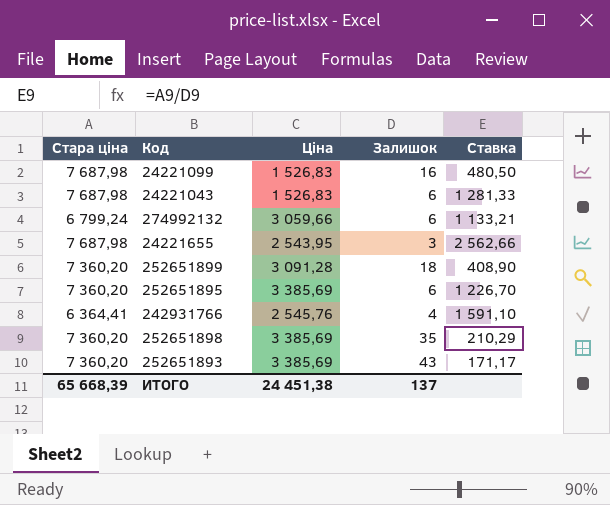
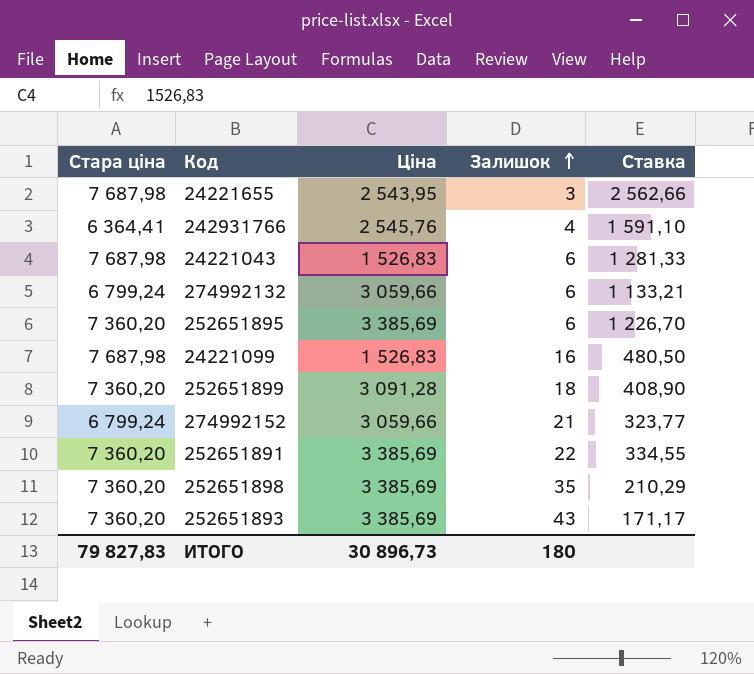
row order: none -> Залишок ascending
row 274992152: none -> 6 799,24 | 3 059,66 | 21 | 323,77
row 252651891: none -> 7 360,20 | 3 385,69 | 22 | 334,55
ИТОГО | Стара ціна: 65 668,39 -> 79 827,83
ИТОГО | Ціна: 24 451,38 -> 30 896,73
ИТОГО | Залишок: 137 -> 180

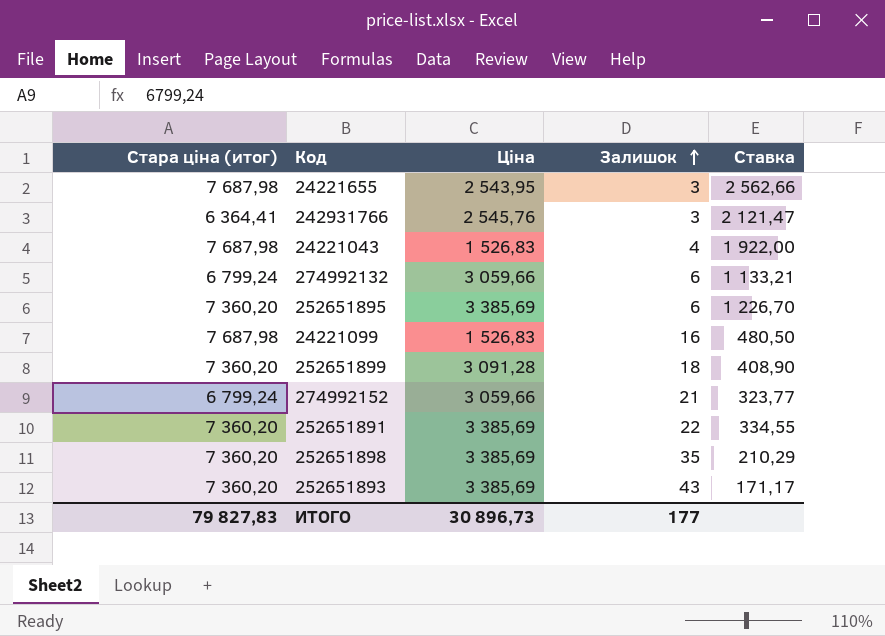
column name: Стара ціна -> Стара ціна (итог)
242931766 | Залишок: 4 -> 3
242931766 | Ставка: 1 591,10 -> 2 121,47
24221043 | Залишок: 6 -> 4
24221043 | Ставка: 1 281,33 -> 1 922,00
ИТОГО | Залишок: 180 -> 177

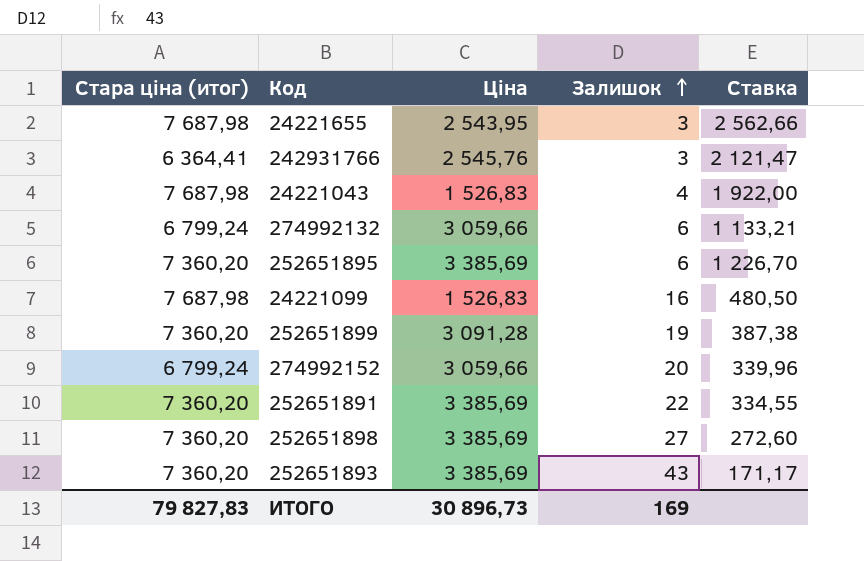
252651899 | Залишок: 18 -> 19
252651899 | Ставка: 408,90 -> 387,38
274992152 | Залишок: 21 -> 20
274992152 | Ставка: 323,77 -> 339,96
252651898 | Залишок: 35 -> 27
252651898 | Ставка: 210,29 -> 272,60
ИТОГО | Залишок: 177 -> 169

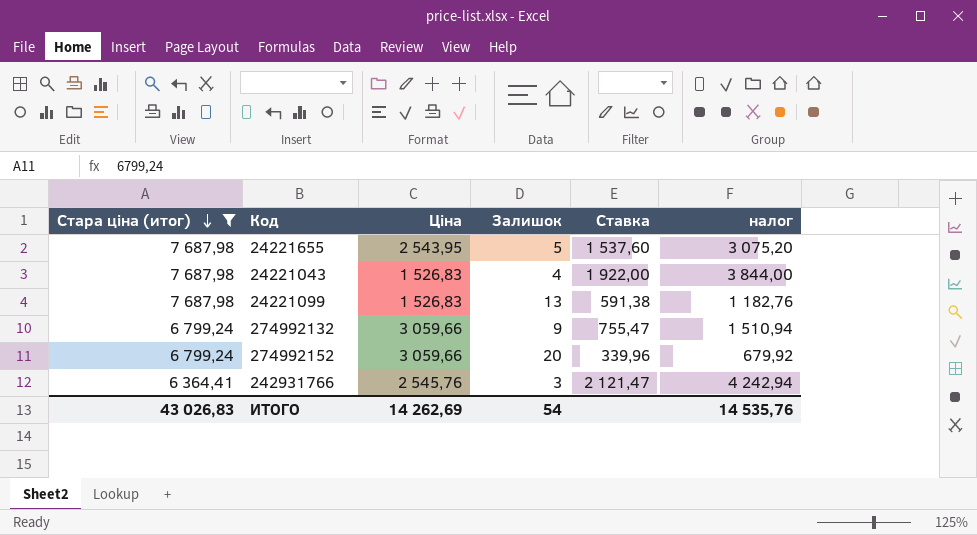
filter: none -> Стара ціна (итог) != 7 360,20
row order: Залишок ascending -> Стара ціна (итог) descending
column налог | formula: none -> [Ставка] * 2
24221655 | Залишок: 3 -> 5
24221655 | Ставка: 2 562,66 -> 1 537,60
24221099 | Залишок: 16 -> 13
24221099 | Ставка: 480,50 -> 591,38
274992132 | Залишок: 6 -> 9
274992132 | Ставка: 1 133,21 -> 755,47
ИТОГО | Стара ціна (итог): 79 827,83 -> 43 026,83
ИТОГО | Ціна: 30 896,73 -> 14 262,69
ИТОГО | Залишок: 169 -> 54

